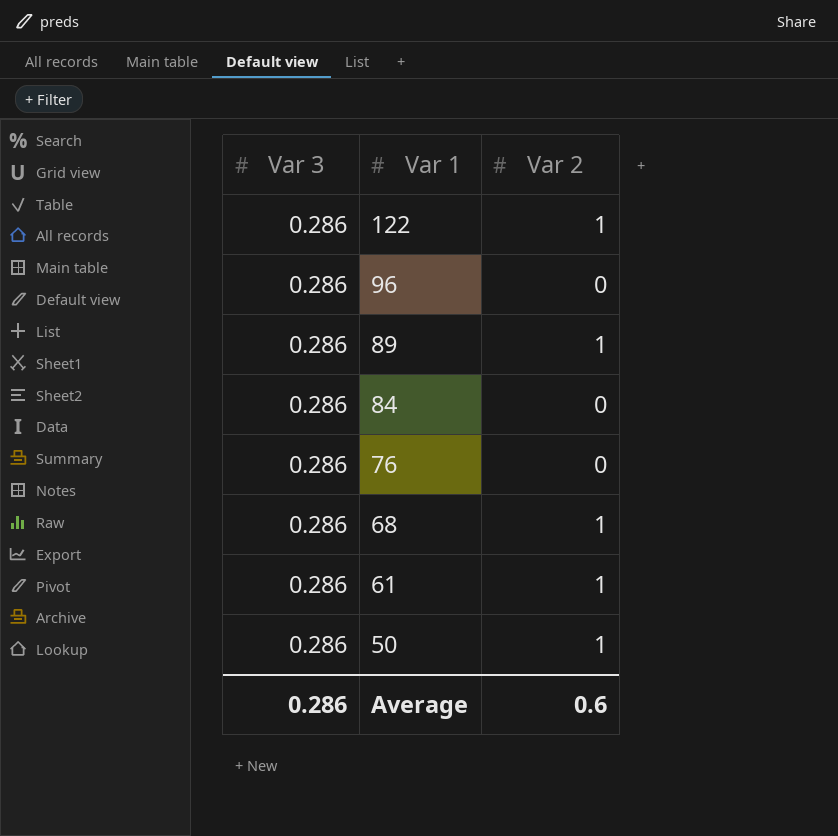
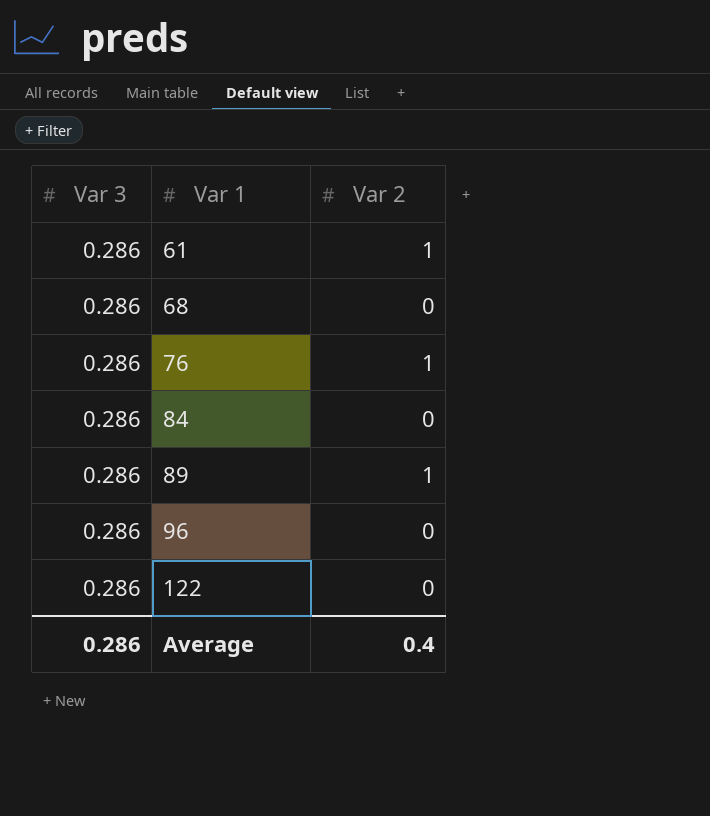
row order: Var 1 descending -> Var 1 ascending
row 50: 0.286 | 1 -> none
68 | Var 2: 1 -> 0
76 | Var 2: 0 -> 1
122 | Var 2: 1 -> 0
Average | Var 2: 0.6 -> 0.4

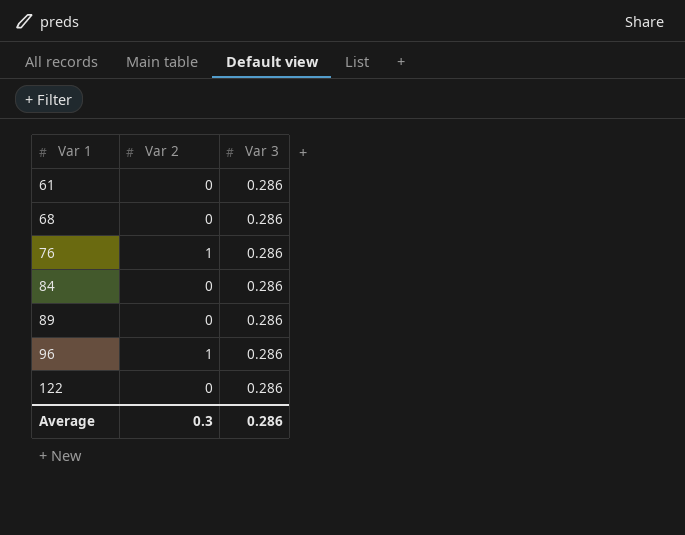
column Var 3 | position: 1 -> 3
61 | Var 2: 1 -> 0
89 | Var 2: 1 -> 0
96 | Var 2: 0 -> 1
Average | Var 2: 0.4 -> 0.3

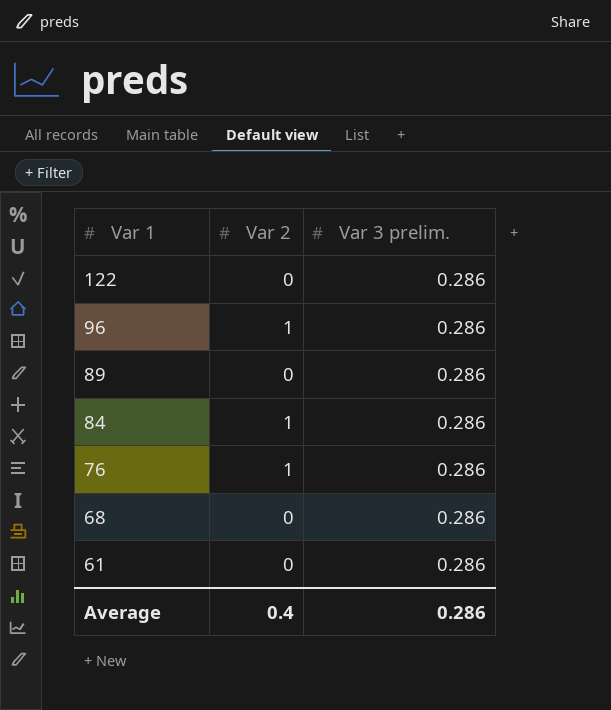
row order: Var 1 ascending -> Var 1 descending
column name: Var 3 -> Var 3 prelim.
84 | Var 2: 0 -> 1
Average | Var 2: 0.3 -> 0.4

